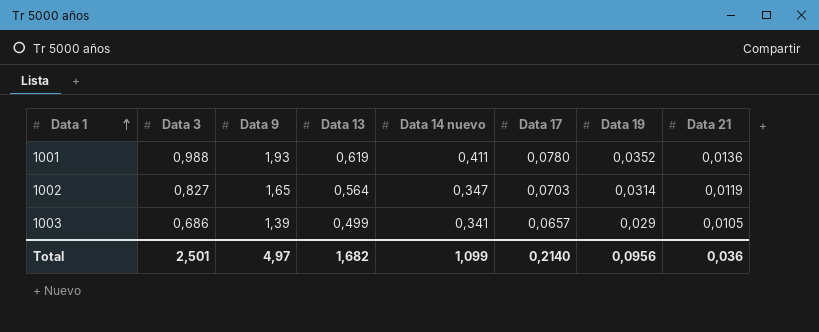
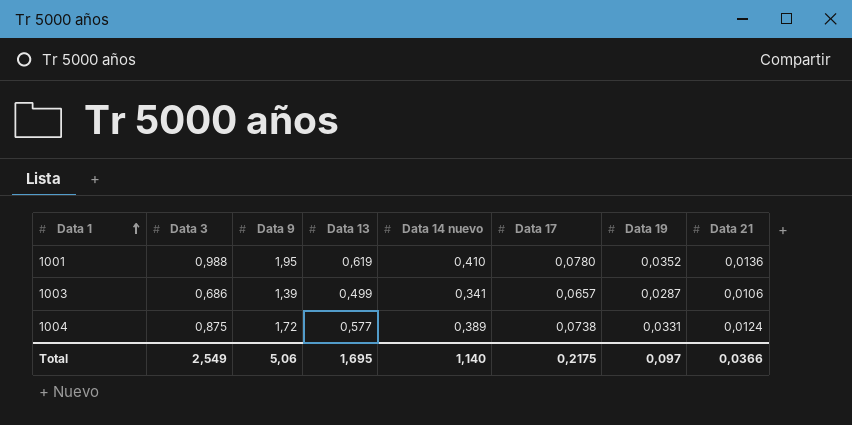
row 1002: 0,827 | 1,65 | 0,564 | 0,347 | 0,0703 | 0,0314 | 0,0119 -> none
1001 | Data 9: 1,93 -> 1,95
1001 | Data 14 nuevo: 0,411 -> 0,410
1003 | Data 19: 0,029 -> 0,0287
1003 | Data 21: 0,0105 -> 0,0106
row 1004: none -> 0,875 | 1,72 | 0,577 | 0,389 | 0,0738 | 0,0331 | 0,0124
Total | Data 3: 2,501 -> 2,549
Total | Data 9: 4,97 -> 5,06
Total | Data 13: 1,682 -> 1,695
Total | Data 14 nuevo: 1,099 -> 1,140
Total | Data 17: 0,2140 -> 0,2175
Total | Data 19: 0,0956 -> 0,097
Total | Data 21: 0,036 -> 0,0366

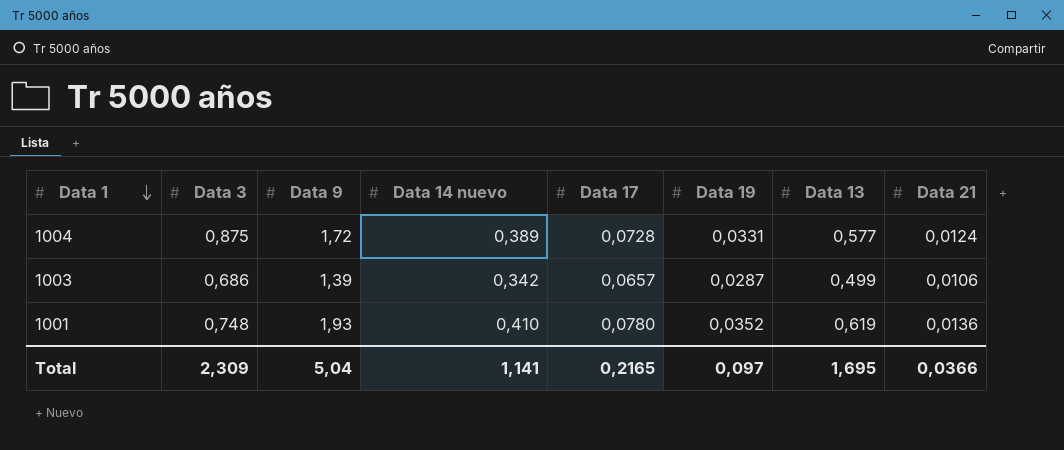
row order: Data 1 ascending -> Data 1 descending
column Data 13 | position: 4 -> 7
1004 | Data 17: 0,0738 -> 0,0728
1003 | Data 14 nuevo: 0,341 -> 0,342
1001 | Data 3: 0,988 -> 0,748
1001 | Data 9: 1,95 -> 1,93
Total | Data 3: 2,549 -> 2,309
Total | Data 9: 5,06 -> 5,04
Total | Data 14 nuevo: 1,140 -> 1,141
Total | Data 17: 0,2175 -> 0,2165

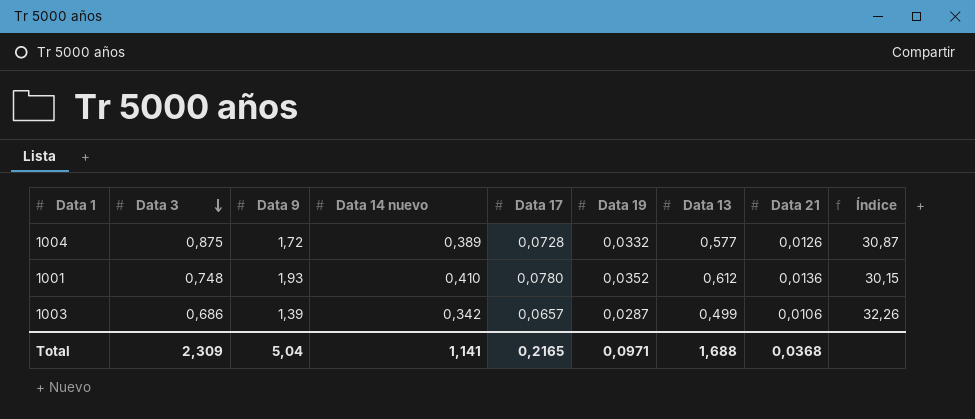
row order: Data 1 descending -> Data 3 descending
column Índice | formula: none -> [Data 14 nuevo] / [Data 21]
1004 | Data 19: 0,0331 -> 0,0332
1004 | Data 21: 0,0124 -> 0,0126
1001 | Data 13: 0,619 -> 0,612
Total | Data 19: 0,097 -> 0,0971
Total | Data 13: 1,695 -> 1,688
Total | Data 21: 0,0366 -> 0,0368

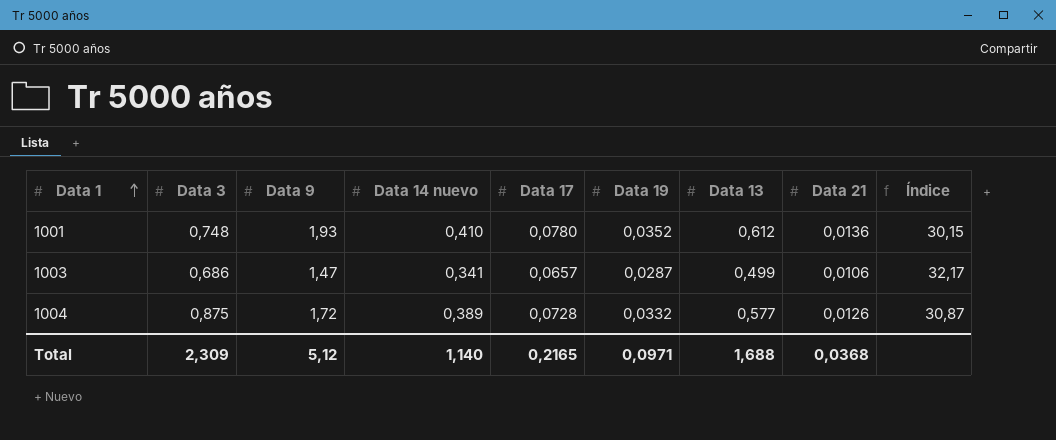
row order: Data 3 descending -> Data 1 ascending
1003 | Data 9: 1,39 -> 1,47
1003 | Data 14 nuevo: 0,342 -> 0,341
1003 | Índice: 32,26 -> 32,17
Total | Data 9: 5,04 -> 5,12
Total | Data 14 nuevo: 1,141 -> 1,140

